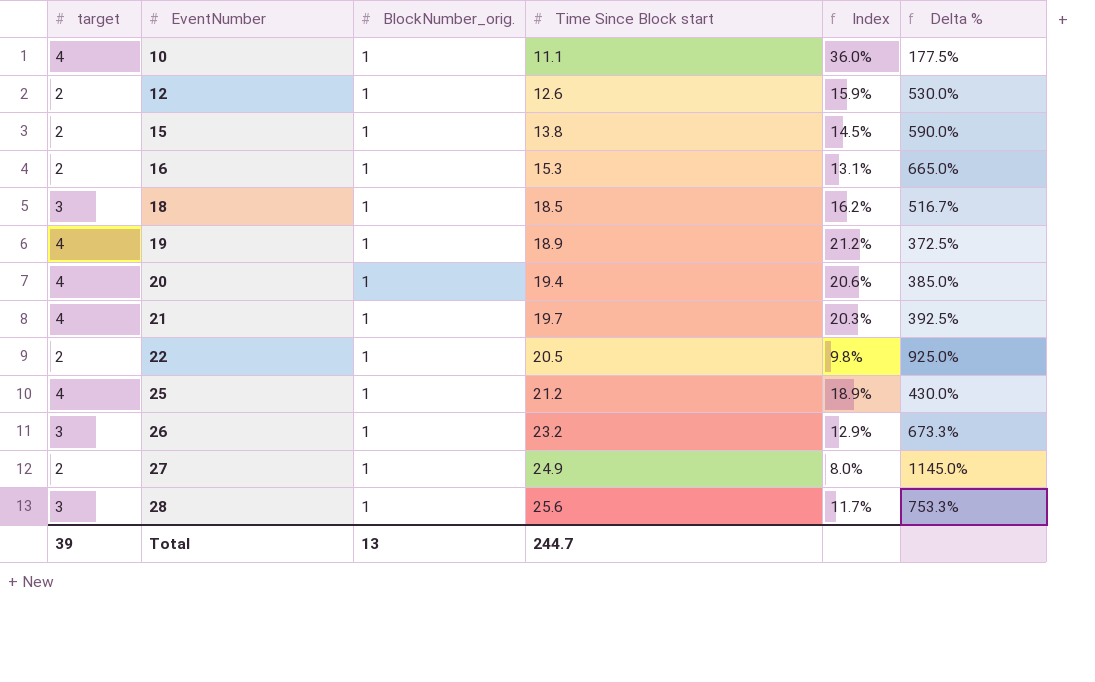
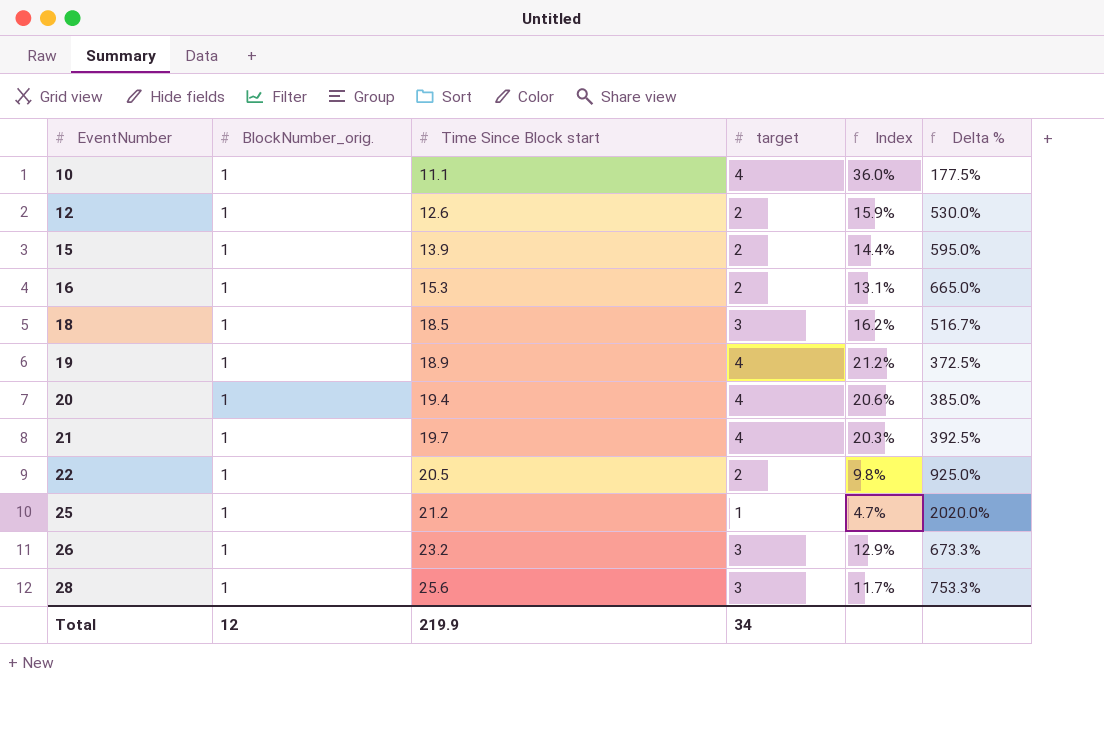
column target | position: 1 -> 4
row 27: 2 | 1 | 24.9 | 8.0% | 1145.0% -> none
15 | Time Since Block start: 13.8 -> 13.9
15 | Index: 14.5% -> 14.4%
15 | Delta %: 590.0% -> 595.0%
25 | target: 4 -> 1
25 | Index: 18.9% -> 4.7%
25 | Delta %: 430.0% -> 2020.0%
Total | BlockNumber_orig.: 13 -> 12
Total | Time Since Block start: 244.7 -> 219.9
Total | target: 39 -> 34

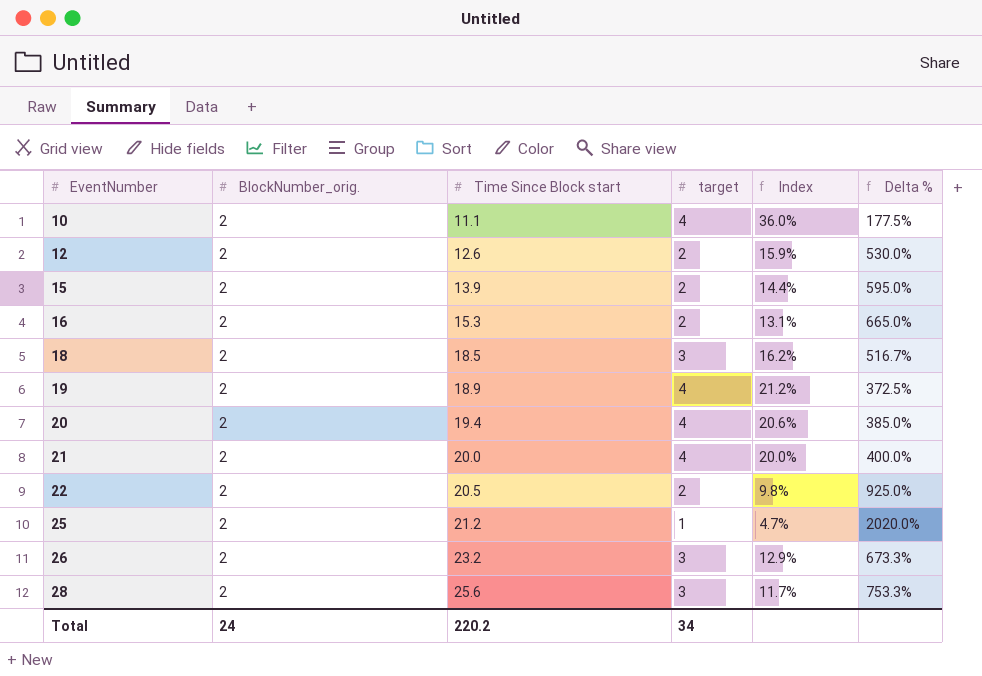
10 | BlockNumber_orig.: 1 -> 2
12 | BlockNumber_orig.: 1 -> 2
15 | BlockNumber_orig.: 1 -> 2
16 | BlockNumber_orig.: 1 -> 2
18 | BlockNumber_orig.: 1 -> 2
19 | BlockNumber_orig.: 1 -> 2
20 | BlockNumber_orig.: 1 -> 2
21 | BlockNumber_orig.: 1 -> 2
21 | Time Since Block start: 19.7 -> 20.0
21 | Index: 20.3% -> 20.0%
21 | Delta %: 392.5% -> 400.0%
22 | BlockNumber_orig.: 1 -> 2
25 | BlockNumber_orig.: 1 -> 2
26 | BlockNumber_orig.: 1 -> 2
28 | BlockNumber_orig.: 1 -> 2
Total | BlockNumber_orig.: 12 -> 24
Total | Time Since Block start: 219.9 -> 220.2

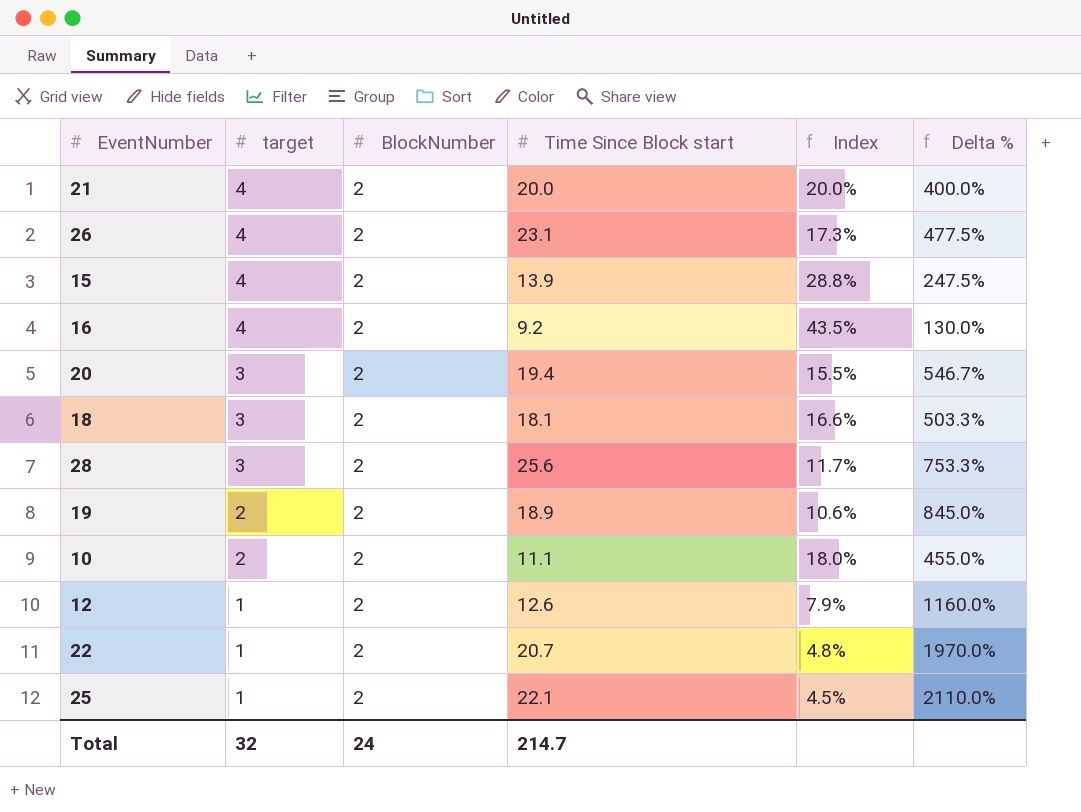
row order: EventNumber ascending -> target descending
column target | position: 4 -> 2
column name: BlockNumber_orig. -> BlockNumber
26 | target: 3 -> 4
26 | Time Since Block start: 23.2 -> 23.1
26 | Index: 12.9% -> 17.3%
26 | Delta %: 673.3% -> 477.5%
15 | target: 2 -> 4
15 | Index: 14.4% -> 28.8%
15 | Delta %: 595.0% -> 247.5%
16 | target: 2 -> 4
16 | Time Since Block start: 15.3 -> 9.2
16 | Index: 13.1% -> 43.5%
16 | Delta %: 665.0% -> 130.0%
20 | target: 4 -> 3
20 | Index: 20.6% -> 15.5%
20 | Delta %: 385.0% -> 546.7%
18 | Time Since Block start: 18.5 -> 18.1
18 | Index: 16.2% -> 16.6%
18 | Delta %: 516.7% -> 503.3%
19 | target: 4 -> 2
19 | Index: 21.2% -> 10.6%
19 | Delta %: 372.5% -> 845.0%
10 | target: 4 -> 2
10 | Index: 36.0% -> 18.0%
10 | Delta %: 177.5% -> 455.0%
12 | target: 2 -> 1
12 | Index: 15.9% -> 7.9%
12 | Delta %: 530.0% -> 1160.0%
22 | target: 2 -> 1
22 | Time Since Block start: 20.5 -> 20.7
22 | Index: 9.8% -> 4.8%
22 | Delta %: 925.0% -> 1970.0%
25 | Time Since Block start: 21.2 -> 22.1
25 | Index: 4.7% -> 4.5%
25 | Delta %: 2020.0% -> 2110.0%
Total | target: 34 -> 32
Total | Time Since Block start: 220.2 -> 214.7

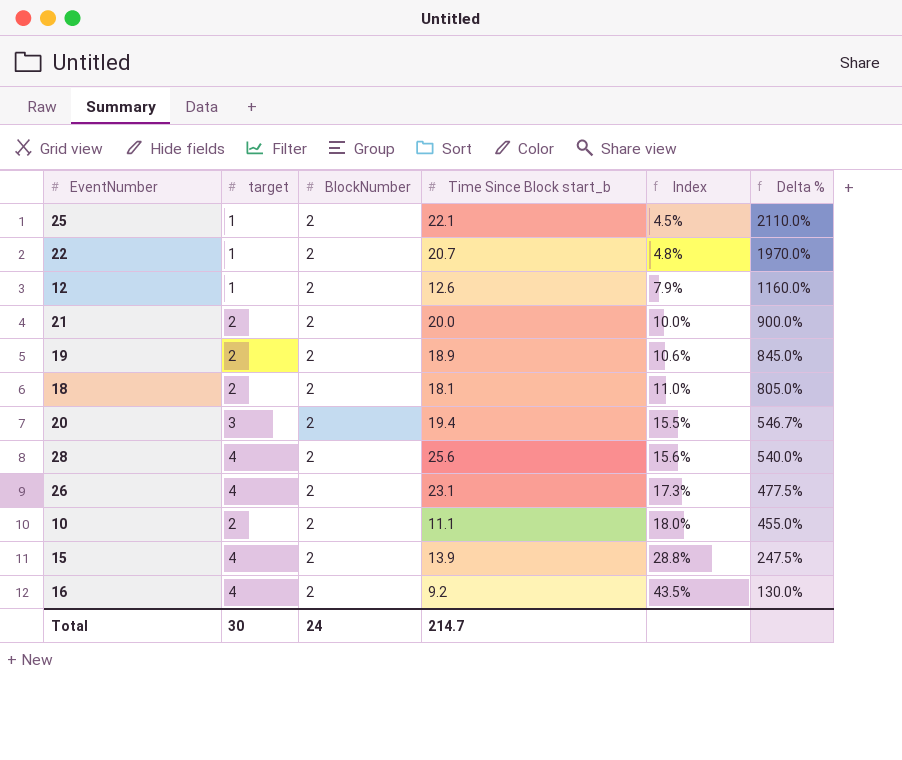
row order: target descending -> Index ascending
column name: Time Since Block start -> Time Since Block start_b
21 | target: 4 -> 2
21 | Index: 20.0% -> 10.0%
21 | Delta %: 400.0% -> 900.0%
18 | target: 3 -> 2
18 | Index: 16.6% -> 11.0%
18 | Delta %: 503.3% -> 805.0%
28 | target: 3 -> 4
28 | Index: 11.7% -> 15.6%
28 | Delta %: 753.3% -> 540.0%
Total | target: 32 -> 30

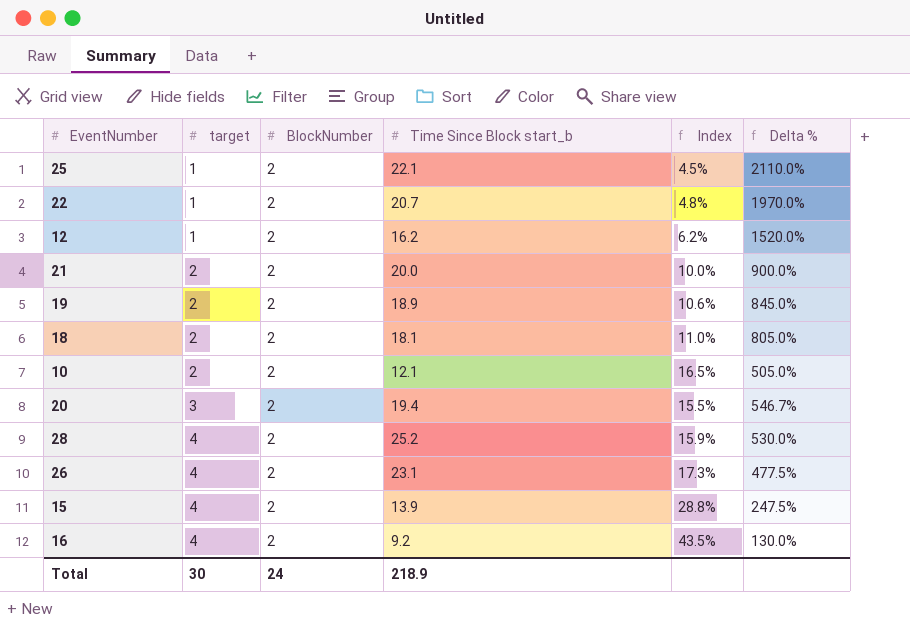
row order: Index ascending -> target ascending
12 | Time Since Block start_b: 12.6 -> 16.2
12 | Index: 7.9% -> 6.2%
12 | Delta %: 1160.0% -> 1520.0%
10 | Time Since Block start_b: 11.1 -> 12.1
10 | Index: 18.0% -> 16.5%
10 | Delta %: 455.0% -> 505.0%
28 | Time Since Block start_b: 25.6 -> 25.2
28 | Index: 15.6% -> 15.9%
28 | Delta %: 540.0% -> 530.0%
Total | Time Since Block start_b: 214.7 -> 218.9

